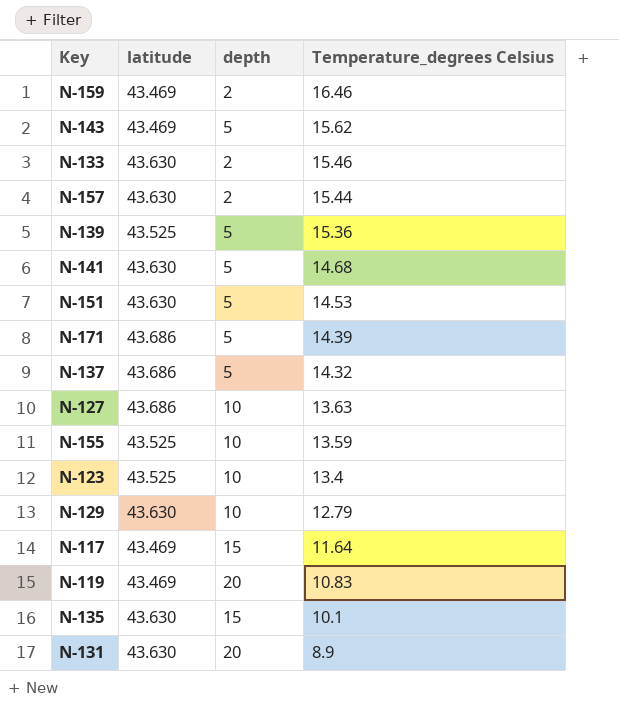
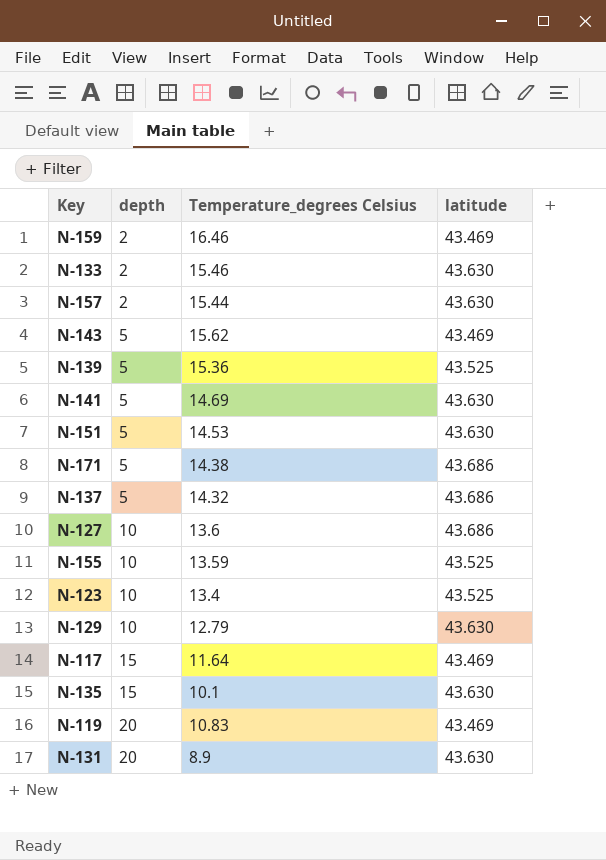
row order: Temperature_degrees Celsius descending -> depth ascending
column latitude | position: 2 -> 4
N-141 | Temperature_degrees Celsius: 14.68 -> 14.69
N-171 | Temperature_degrees Celsius: 14.39 -> 14.38
N-127 | Temperature_degrees Celsius: 13.63 -> 13.6

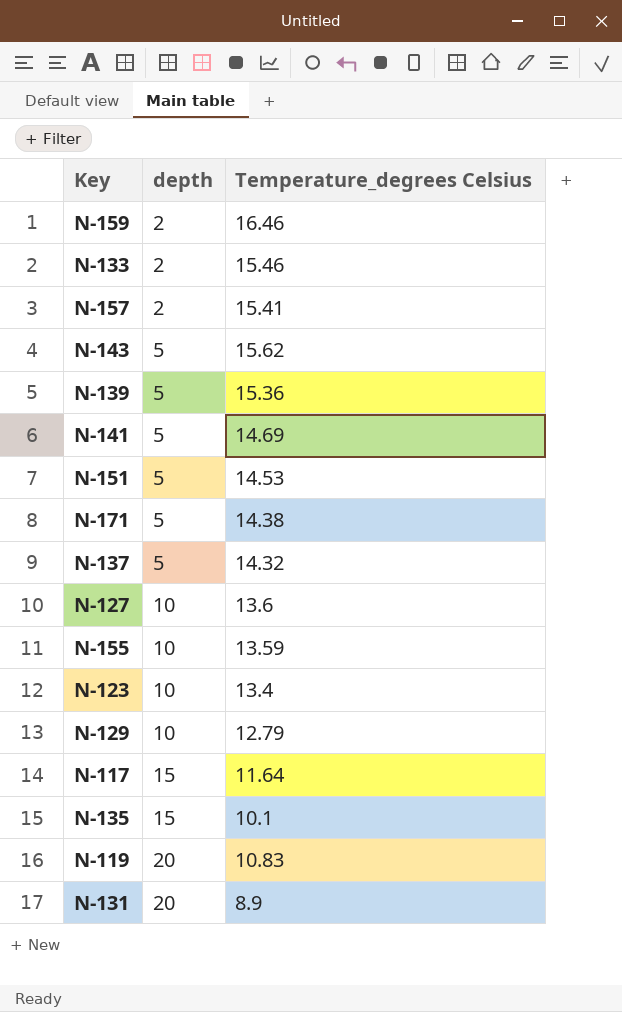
column latitude | position: 4 -> none
N-157 | Temperature_degrees Celsius: 15.44 -> 15.41

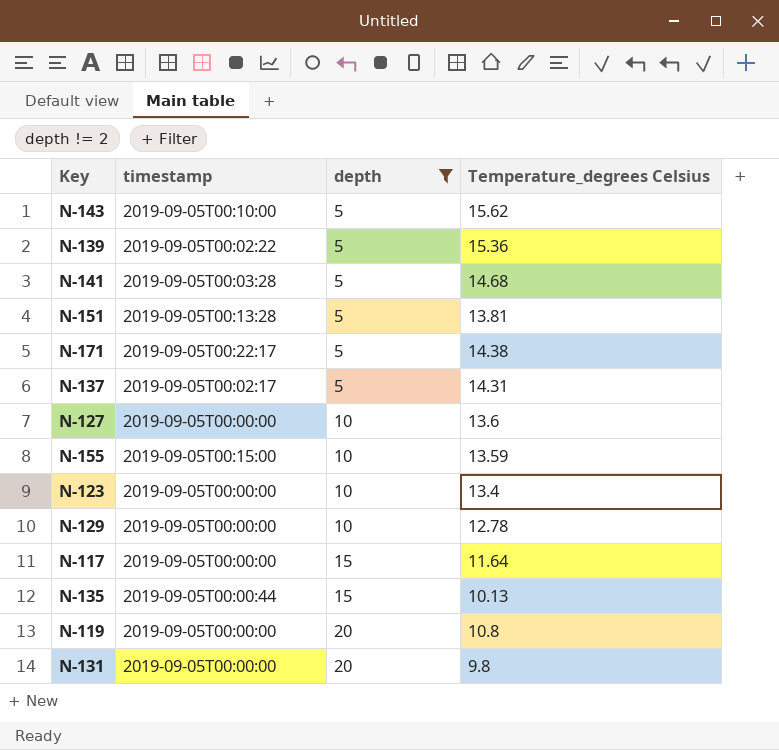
filter: none -> depth != 2
column timestamp | position: none -> 2
N-141 | Temperature_degrees Celsius: 14.69 -> 14.68
N-151 | Temperature_degrees Celsius: 14.53 -> 13.81
N-137 | Temperature_degrees Celsius: 14.32 -> 14.31
N-129 | Temperature_degrees Celsius: 12.79 -> 12.78
N-135 | Temperature_degrees Celsius: 10.1 -> 10.13
N-119 | Temperature_degrees Celsius: 10.83 -> 10.8
N-131 | Temperature_degrees Celsius: 8.9 -> 9.8

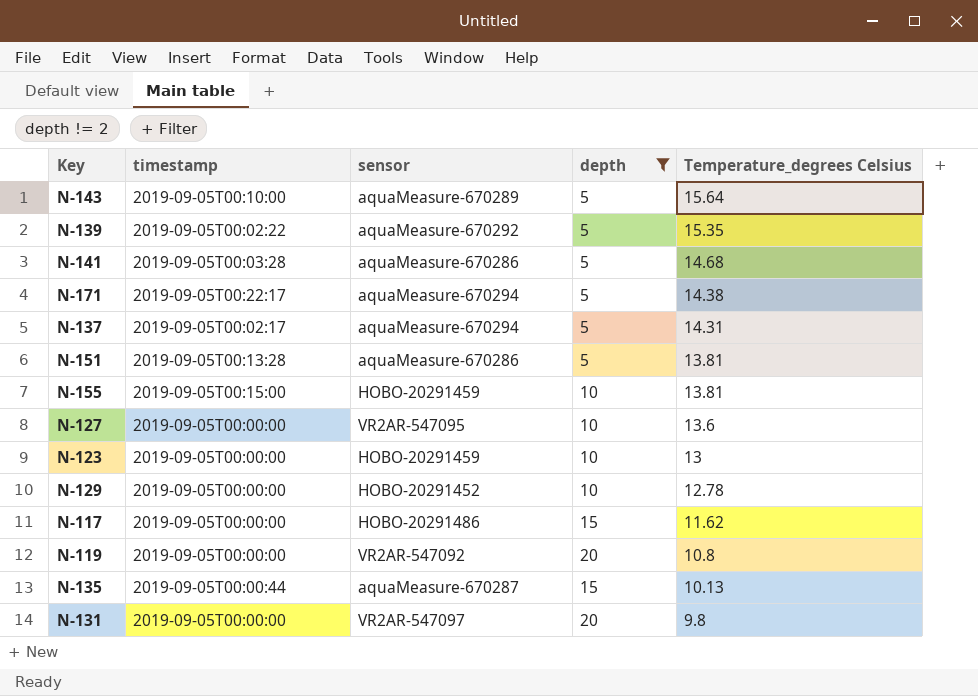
row order: depth ascending -> Temperature_degrees Celsius descending
column sensor | position: none -> 3
N-143 | Temperature_degrees Celsius: 15.62 -> 15.64
N-139 | Temperature_degrees Celsius: 15.36 -> 15.35
N-155 | Temperature_degrees Celsius: 13.59 -> 13.81
N-123 | Temperature_degrees Celsius: 13.4 -> 13
N-117 | Temperature_degrees Celsius: 11.64 -> 11.62

